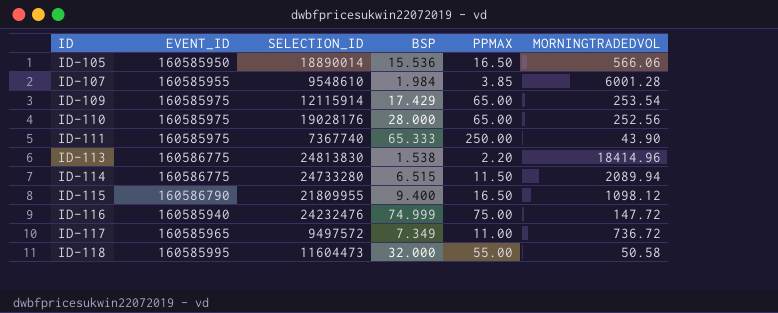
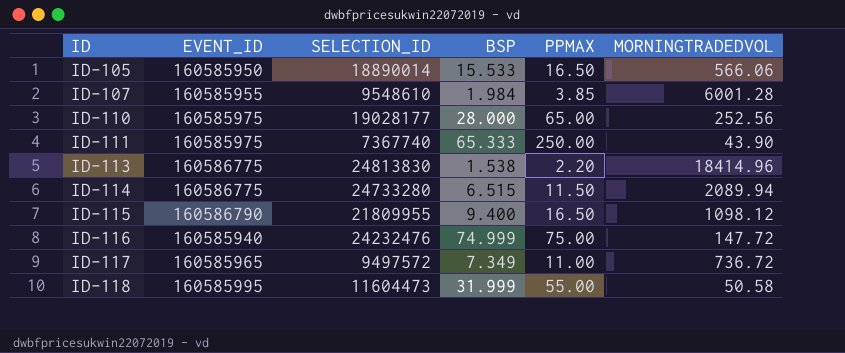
row ID-109: 160585975 | 12115914 | 17.429 | 65.00 | 253.54 -> none
ID-105 | BSP: 15.536 -> 15.533
ID-110 | SELECTION_ID: 19028176 -> 19028177
ID-118 | BSP: 32.000 -> 31.999

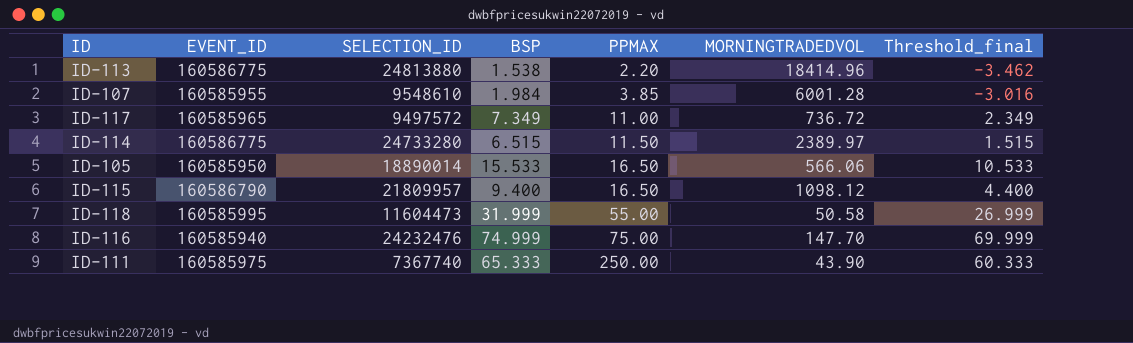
row order: ID ascending -> PPMAX ascending
column Threshold_final | formula: none -> [BSP] - 5
row ID-110: 160585975 | 19028177 | 28.000 | 65.00 | 252.56 -> none
ID-113 | SELECTION_ID: 24813830 -> 24813880
ID-114 | MORNINGTRADEDVOL: 2089.94 -> 2389.97
ID-115 | SELECTION_ID: 21809955 -> 21809957
ID-116 | MORNINGTRADEDVOL: 147.72 -> 147.70

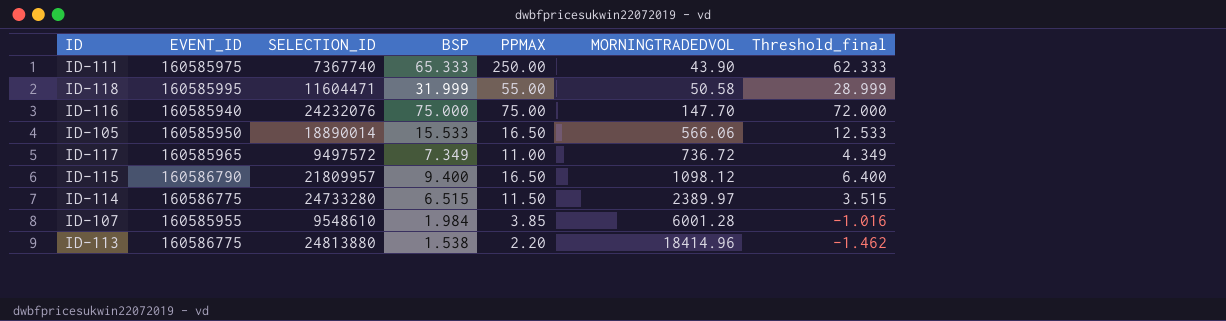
row order: PPMAX ascending -> MORNINGTRADEDVOL ascending
column Threshold_final | formula: [BSP] - 5 -> [BSP] - 3
ID-118 | SELECTION_ID: 11604473 -> 11604471
ID-116 | SELECTION_ID: 24232476 -> 24232076
ID-116 | BSP: 74.999 -> 75.000

